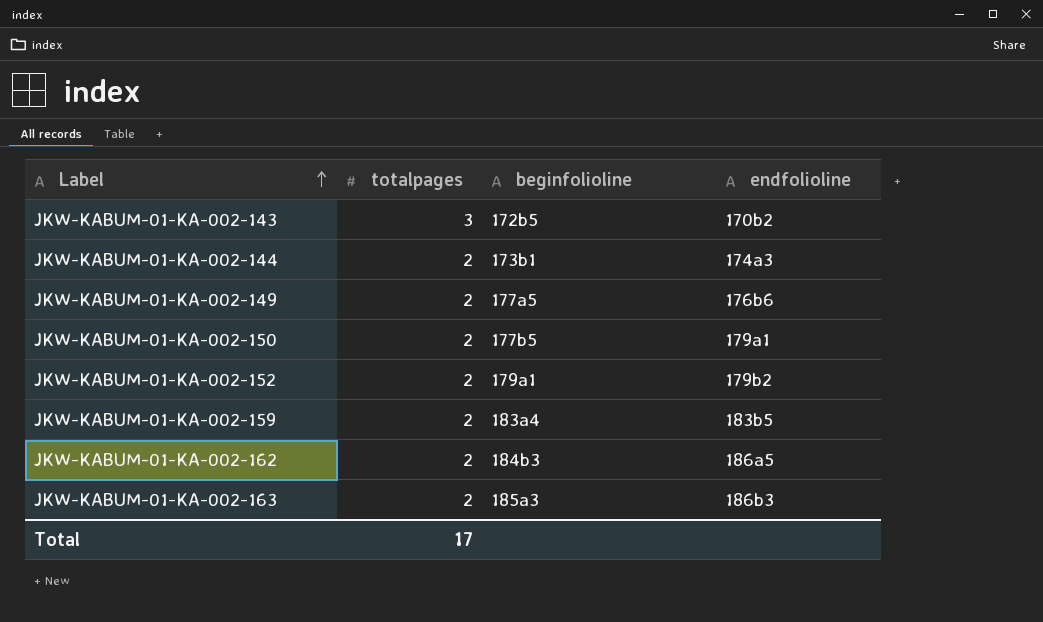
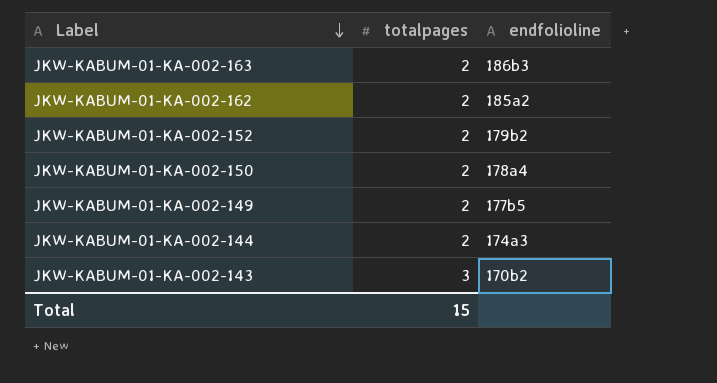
row order: Label ascending -> Label descending
column beginfolioline | position: 3 -> none
row JKW-KABUM-01-KA-002-159: 2 | 183a4 | 183b5 -> none
JKW-KABUM-01-KA-002-162 | endfolioline: 186a5 -> 185a2
JKW-KABUM-01-KA-002-150 | endfolioline: 179a1 -> 178a4
JKW-KABUM-01-KA-002-149 | endfolioline: 176b6 -> 177b5
Total | totalpages: 17 -> 15

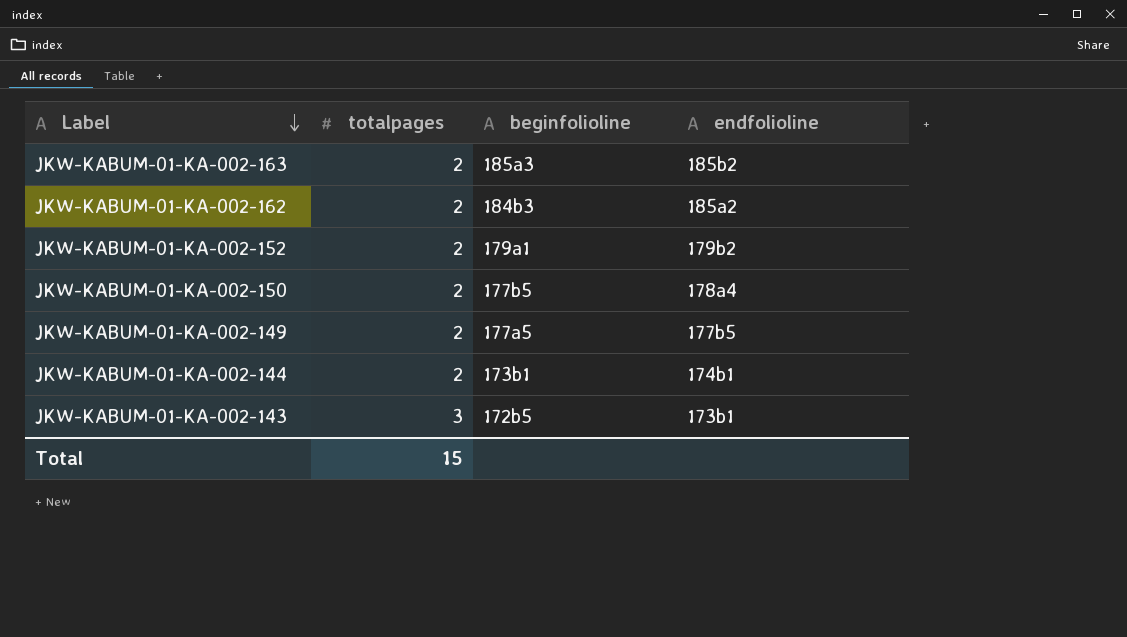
column beginfolioline | position: none -> 3
JKW-KABUM-01-KA-002-163 | endfolioline: 186b3 -> 185b2
JKW-KABUM-01-KA-002-144 | endfolioline: 174a3 -> 174b1
JKW-KABUM-01-KA-002-143 | endfolioline: 170b2 -> 173b1

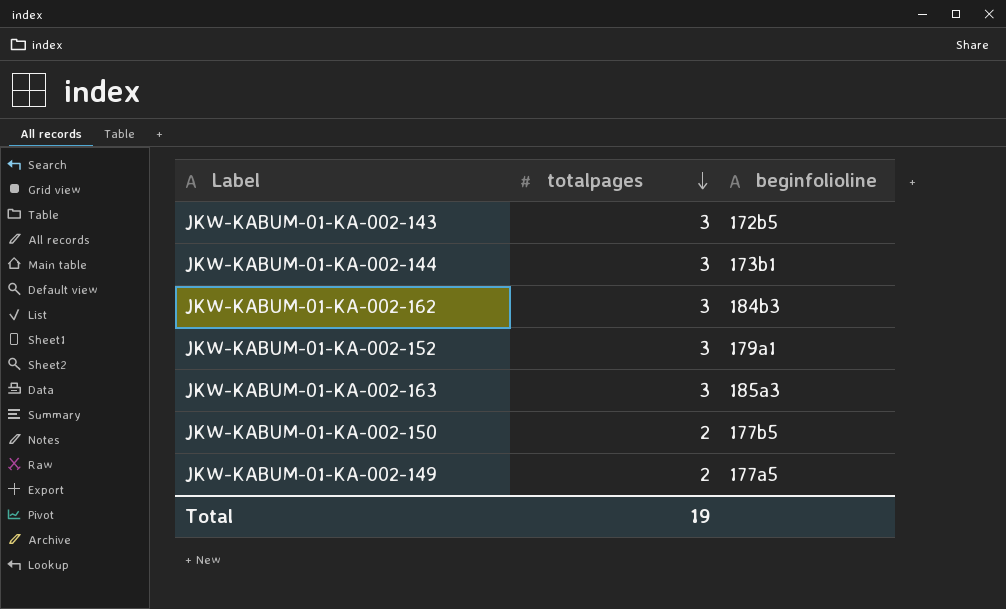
row order: Label descending -> totalpages descending
column endfolioline | position: 4 -> none
JKW-KABUM-01-KA-002-144 | totalpages: 2 -> 3
JKW-KABUM-01-KA-002-162 | totalpages: 2 -> 3
JKW-KABUM-01-KA-002-152 | totalpages: 2 -> 3
JKW-KABUM-01-KA-002-163 | totalpages: 2 -> 3
Total | totalpages: 15 -> 19

